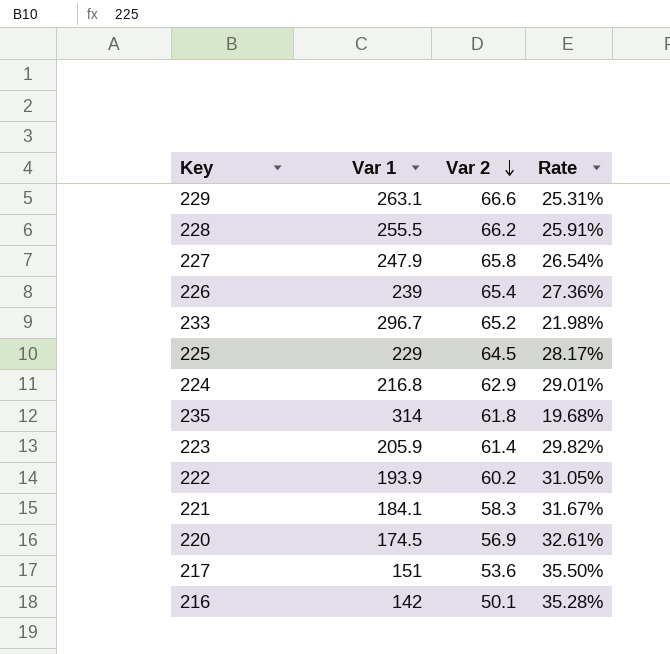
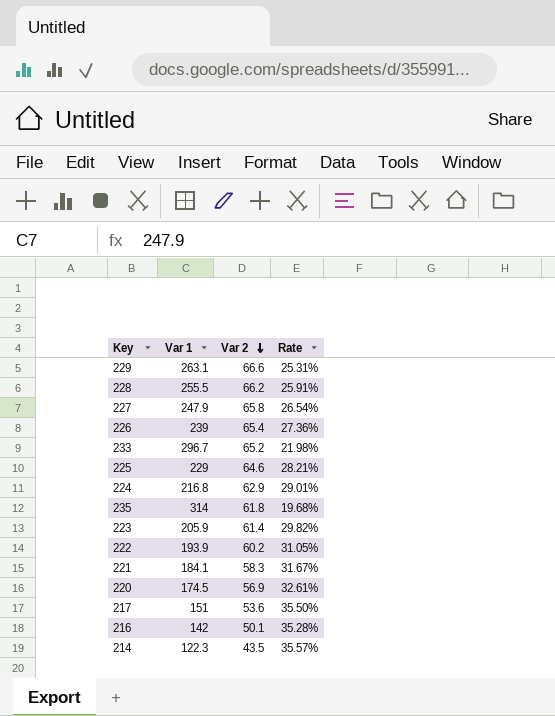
225 | Var 2: 64.5 -> 64.6
225 | Rate: 28.17% -> 28.21%
row 214: none -> 122.3 | 43.5 | 35.57%

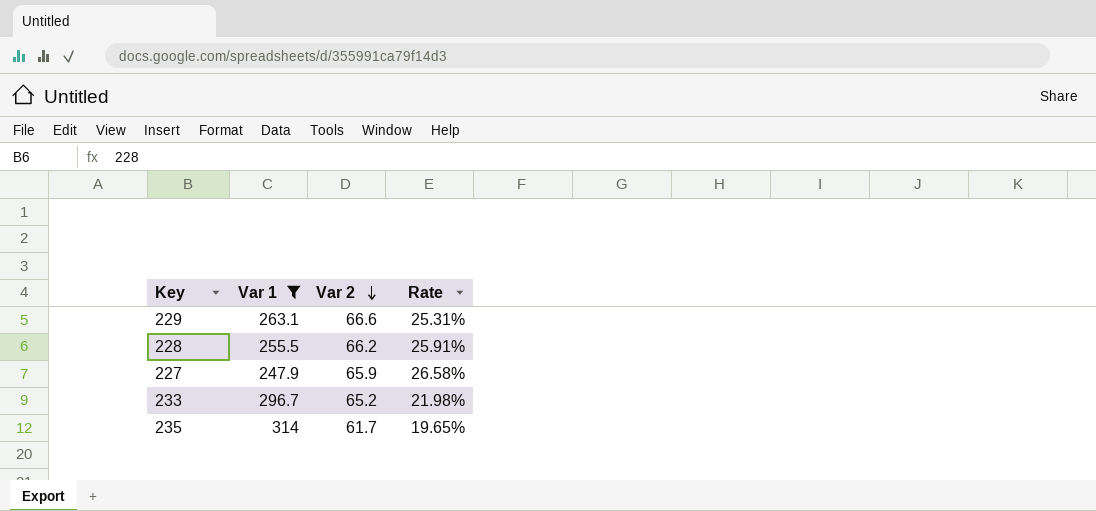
filter: none -> Var 1 >= 247.9
227 | Var 2: 65.8 -> 65.9
227 | Rate: 26.54% -> 26.58%
235 | Var 2: 61.8 -> 61.7
235 | Rate: 19.68% -> 19.65%

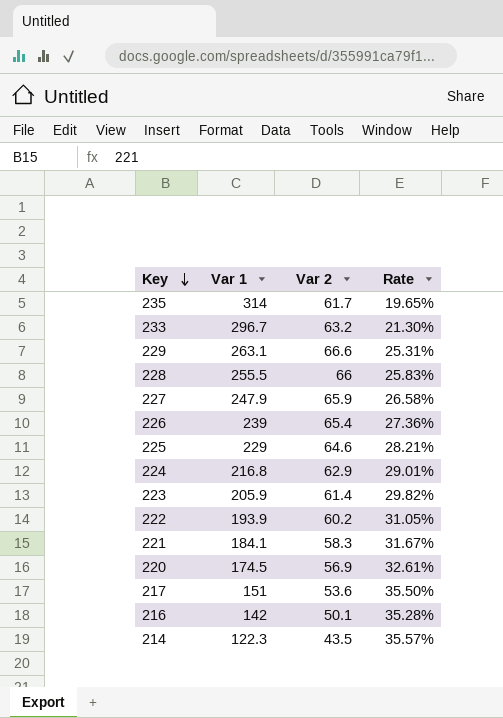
filter: Var 1 >= 247.9 -> none
row order: Var 2 descending -> Key descending
233 | Var 2: 65.2 -> 63.2
233 | Rate: 21.98% -> 21.30%
228 | Var 2: 66.2 -> 66
228 | Rate: 25.91% -> 25.83%

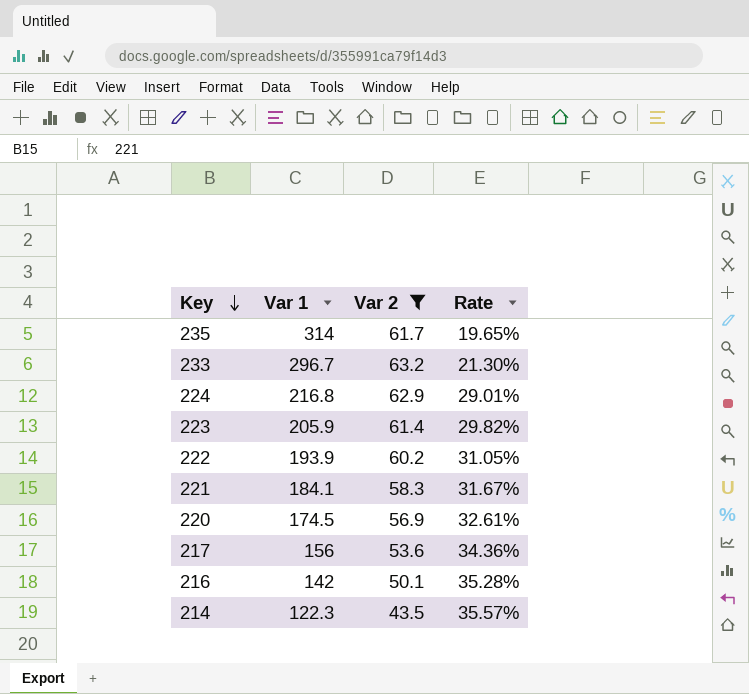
filter: none -> Var 2 <= 63.2
217 | Var 1: 151 -> 156
217 | Rate: 35.50% -> 34.36%

